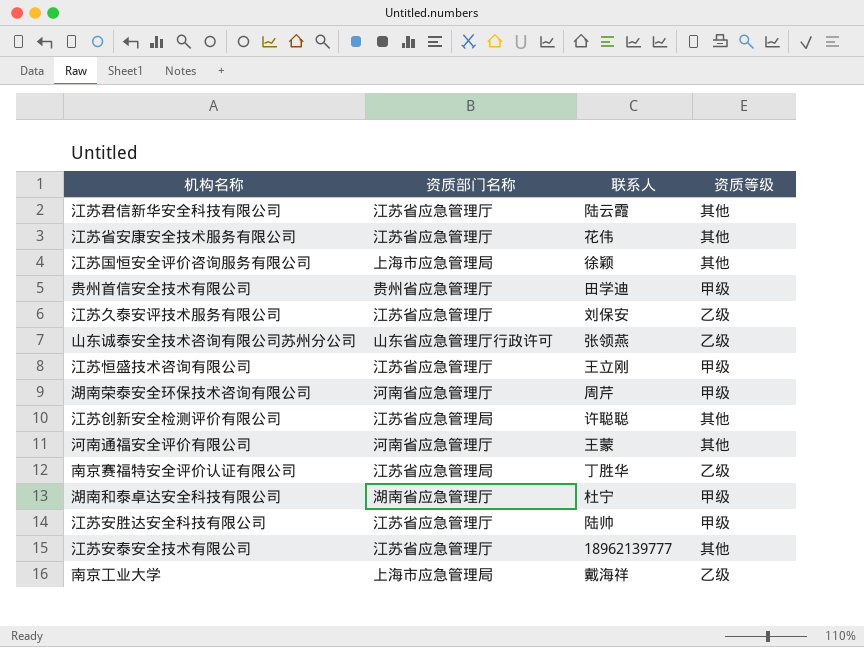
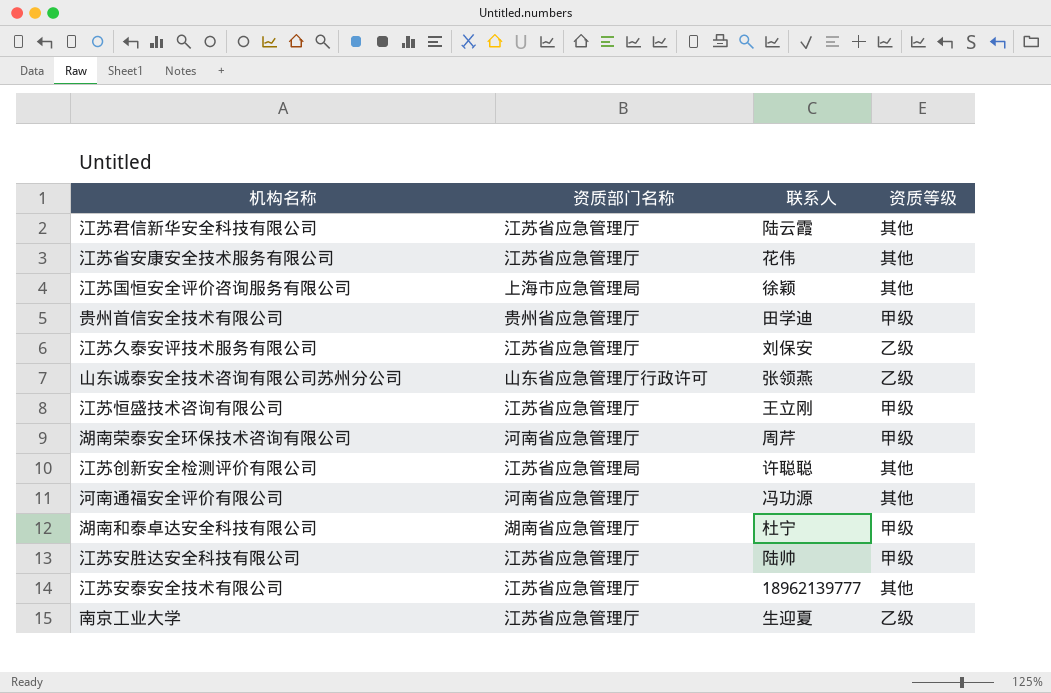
row 南京赛福特安全评价认证有限公司: 江苏省应急管理局 | 丁胜华 | 乙级 -> none
河南通福安全评价有限公司 | 联系人: 王蒙 -> 冯功源
南京工业大学 | 资质部门名称: 上海市应急管理局 -> 江苏省应急管理厅
南京工业大学 | 联系人: 戴海祥 -> 生迎夏

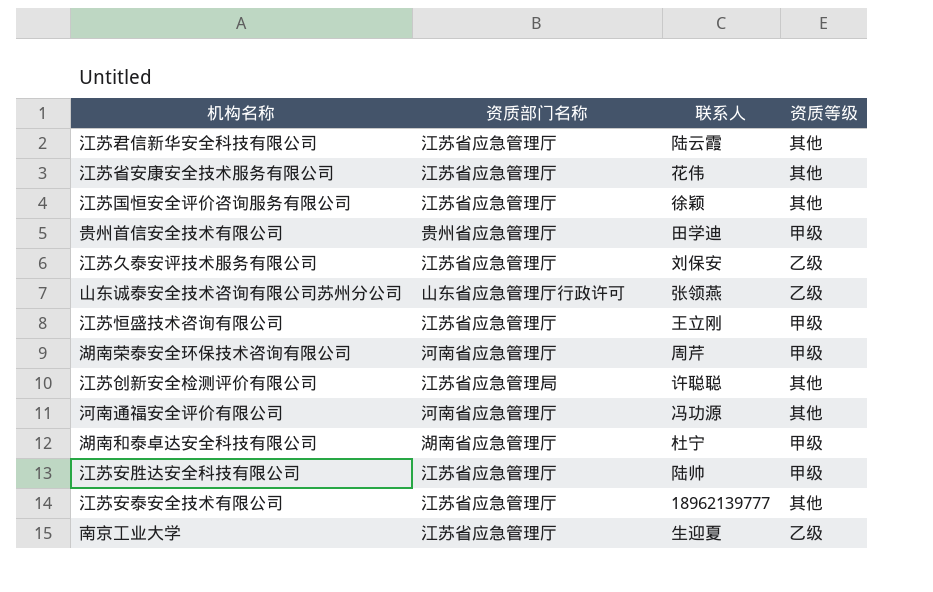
江苏国恒安全评价咨询服务有限公司 | 资质部门名称: 上海市应急管理局 -> 江苏省应急管理厅

